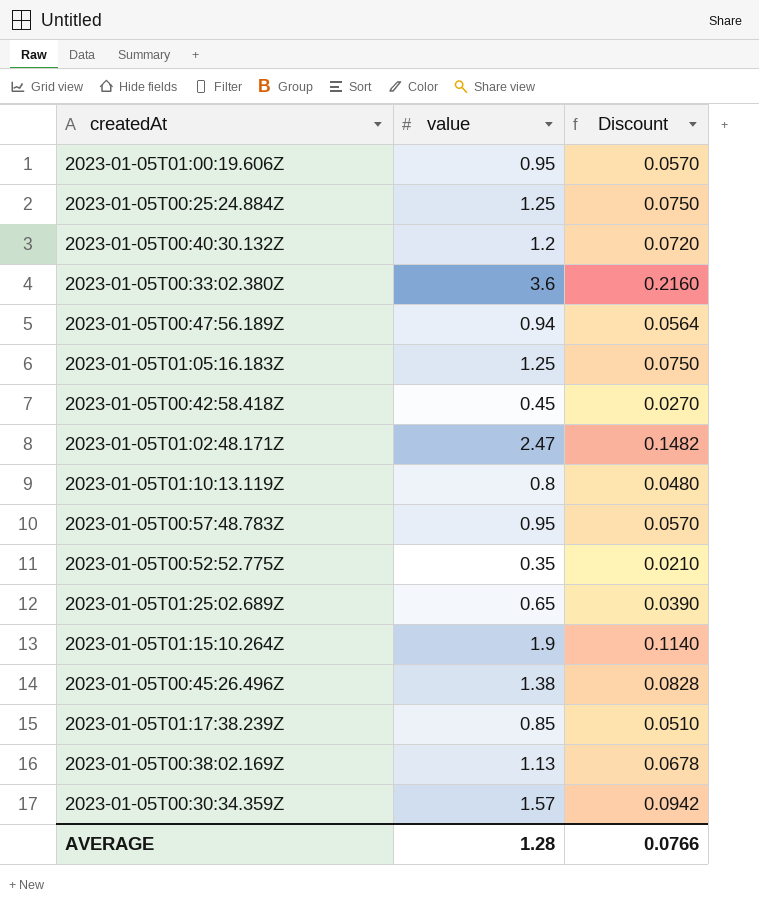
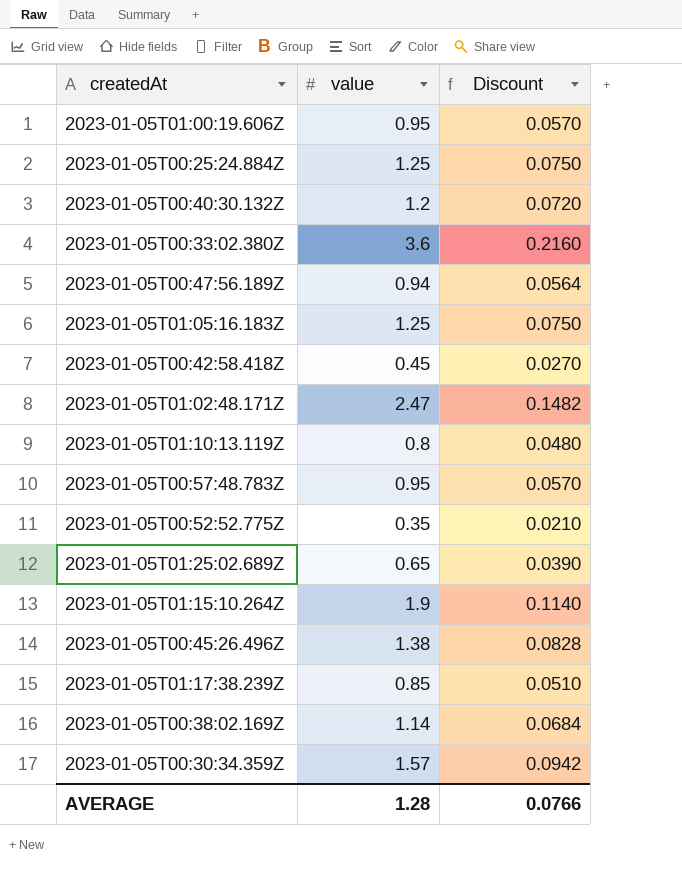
2023-01-05T00:38:02.169Z | value: 1.13 -> 1.14
2023-01-05T00:38:02.169Z | Discount: 0.0678 -> 0.0684

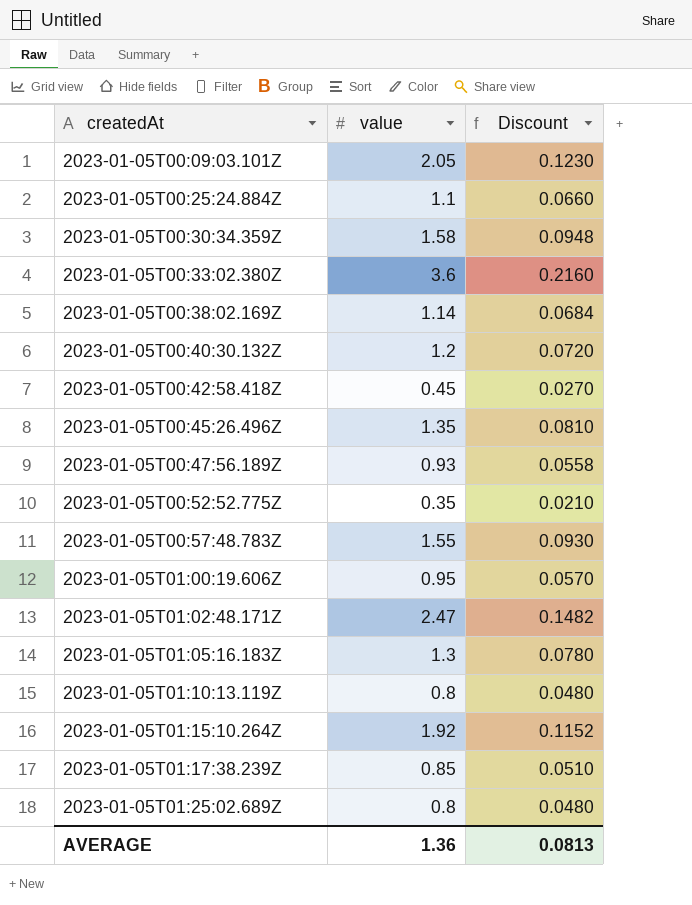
row order: none -> createdAt ascending
row 2023-01-05T00:09:03.101Z: none -> 2.05 | 0.1230
2023-01-05T00:25:24.884Z | value: 1.25 -> 1.1
2023-01-05T00:25:24.884Z | Discount: 0.0750 -> 0.0660
2023-01-05T00:30:34.359Z | value: 1.57 -> 1.58
2023-01-05T00:30:34.359Z | Discount: 0.0942 -> 0.0948
2023-01-05T00:45:26.496Z | value: 1.38 -> 1.35
2023-01-05T00:45:26.496Z | Discount: 0.0828 -> 0.0810
2023-01-05T00:47:56.189Z | value: 0.94 -> 0.93
2023-01-05T00:47:56.189Z | Discount: 0.0564 -> 0.0558
2023-01-05T00:57:48.783Z | value: 0.95 -> 1.55
2023-01-05T00:57:48.783Z | Discount: 0.0570 -> 0.0930
2023-01-05T01:05:16.183Z | value: 1.25 -> 1.3
2023-01-05T01:05:16.183Z | Discount: 0.0750 -> 0.0780
2023-01-05T01:15:10.264Z | value: 1.9 -> 1.92
2023-01-05T01:15:10.264Z | Discount: 0.1140 -> 0.1152
2023-01-05T01:25:02.689Z | value: 0.65 -> 0.8
2023-01-05T01:25:02.689Z | Discount: 0.0390 -> 0.0480
AVERAGE | value: 1.28 -> 1.36
AVERAGE | Discount: 0.0766 -> 0.0813

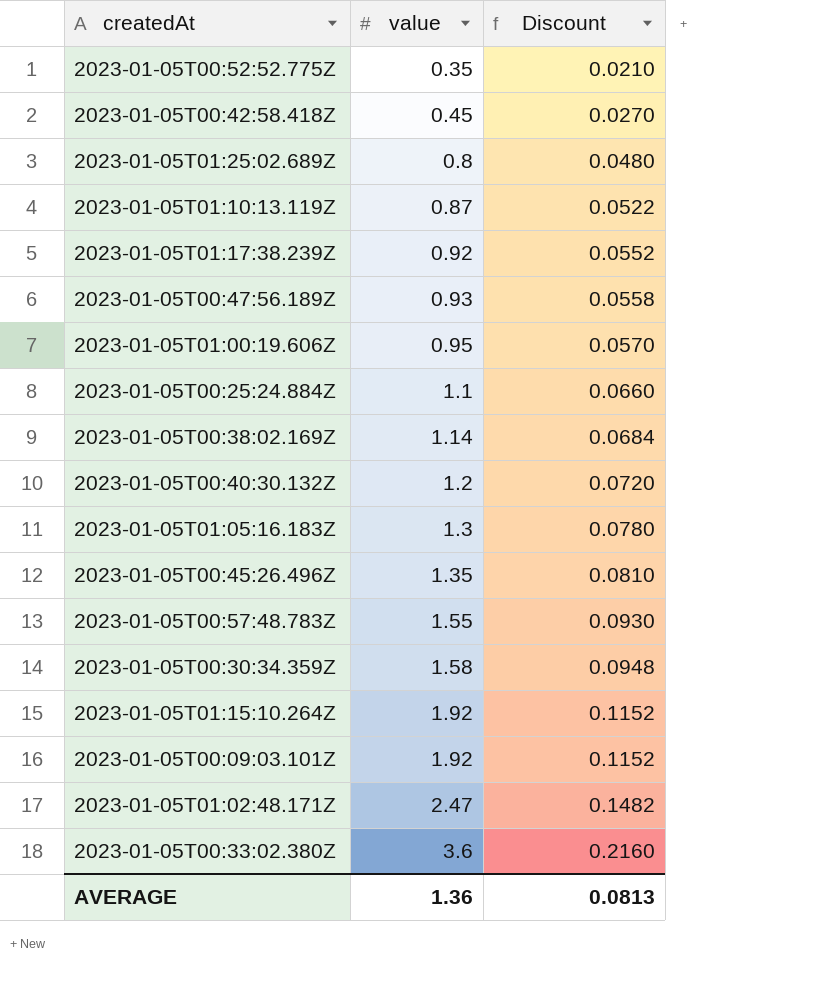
row order: createdAt ascending -> value ascending
2023-01-05T01:10:13.119Z | value: 0.8 -> 0.87
2023-01-05T01:10:13.119Z | Discount: 0.0480 -> 0.0522
2023-01-05T01:17:38.239Z | value: 0.85 -> 0.92
2023-01-05T01:17:38.239Z | Discount: 0.0510 -> 0.0552
2023-01-05T00:09:03.101Z | value: 2.05 -> 1.92
2023-01-05T00:09:03.101Z | Discount: 0.1230 -> 0.1152

